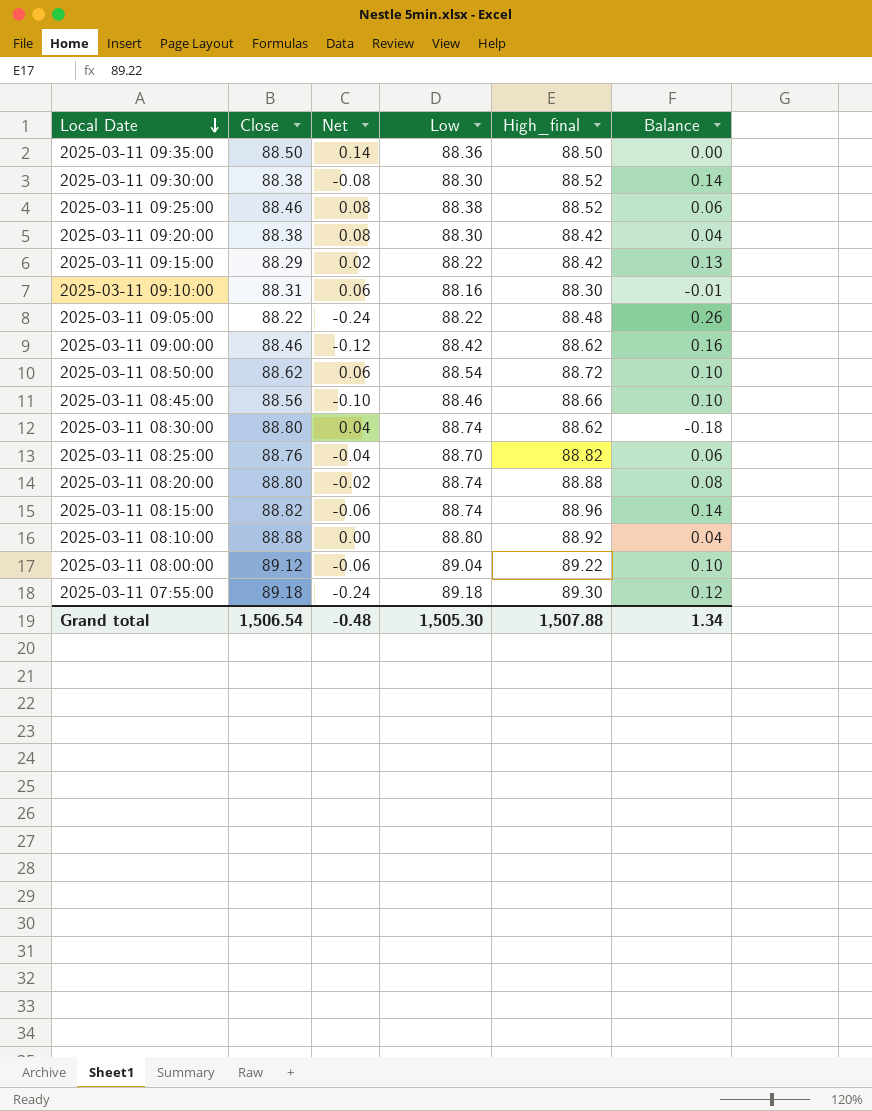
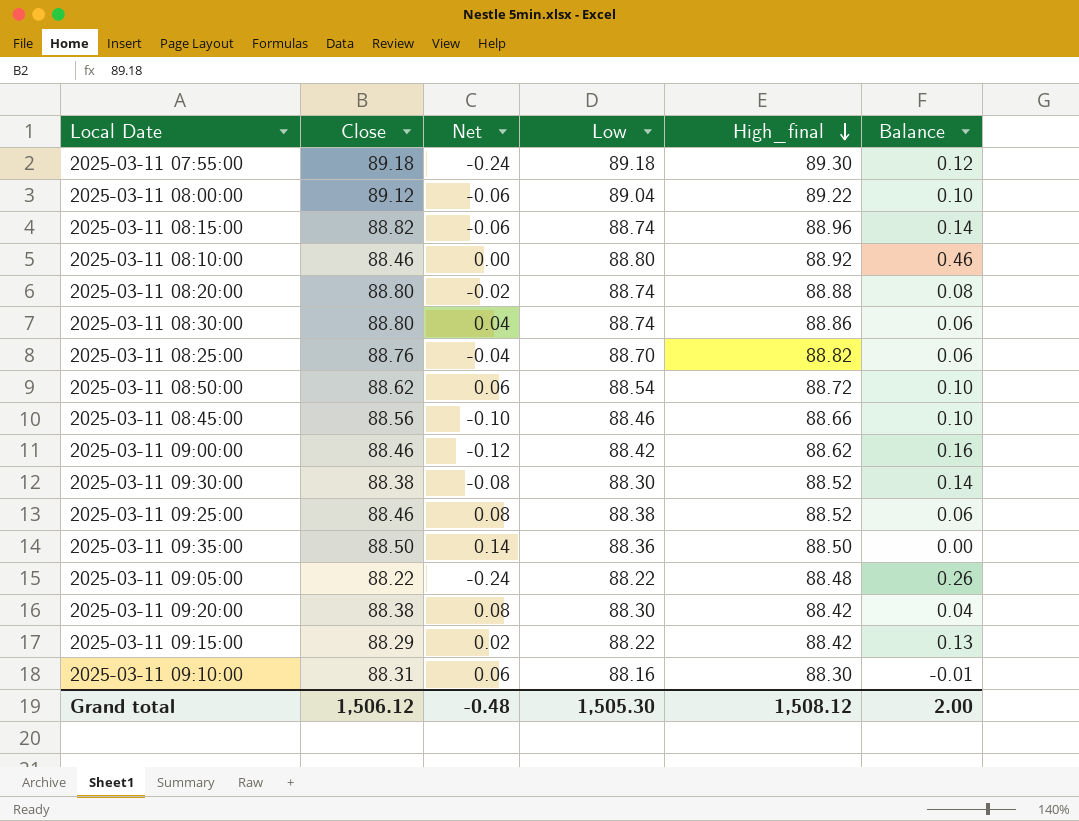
row order: Local Date descending -> High_final descending
2025-03-11 08:10:00 | Close: 88.88 -> 88.46
2025-03-11 08:10:00 | Balance: 0.04 -> 0.46
2025-03-11 08:30:00 | High_final: 88.62 -> 88.86
2025-03-11 08:30:00 | Balance: -0.18 -> 0.06
Grand total | Close: 1,506.54 -> 1,506.12
Grand total | High_final: 1,507.88 -> 1,508.12
Grand total | Balance: 1.34 -> 2.00

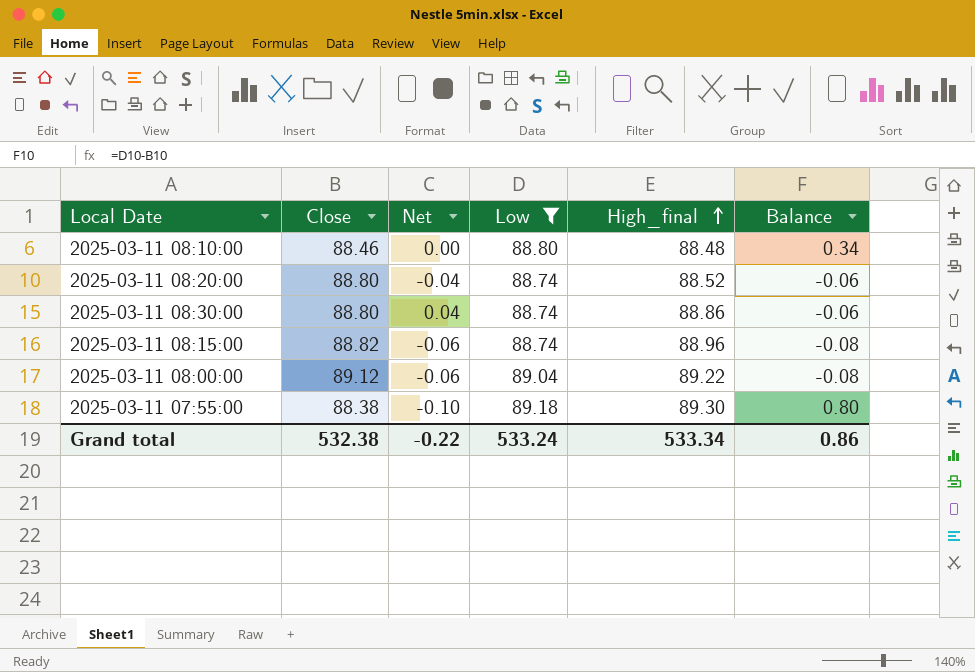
filter: none -> Low >= 88.74
row order: High_final descending -> High_final ascending
column Balance | formula: [High_final] - [Close] -> [Low] - [Close]
2025-03-11 08:10:00 | High_final: 88.92 -> 88.48
2025-03-11 08:20:00 | Net: -0.02 -> -0.04
2025-03-11 08:20:00 | High_final: 88.88 -> 88.52
2025-03-11 07:55:00 | Close: 89.18 -> 88.38
2025-03-11 07:55:00 | Net: -0.24 -> -0.10
Grand total | Close: 1,506.12 -> 532.38
Grand total | Net: -0.48 -> -0.22
Grand total | Low: 1,505.30 -> 533.24
Grand total | High_final: 1,508.12 -> 533.34
Grand total | Balance: 2.00 -> 0.86

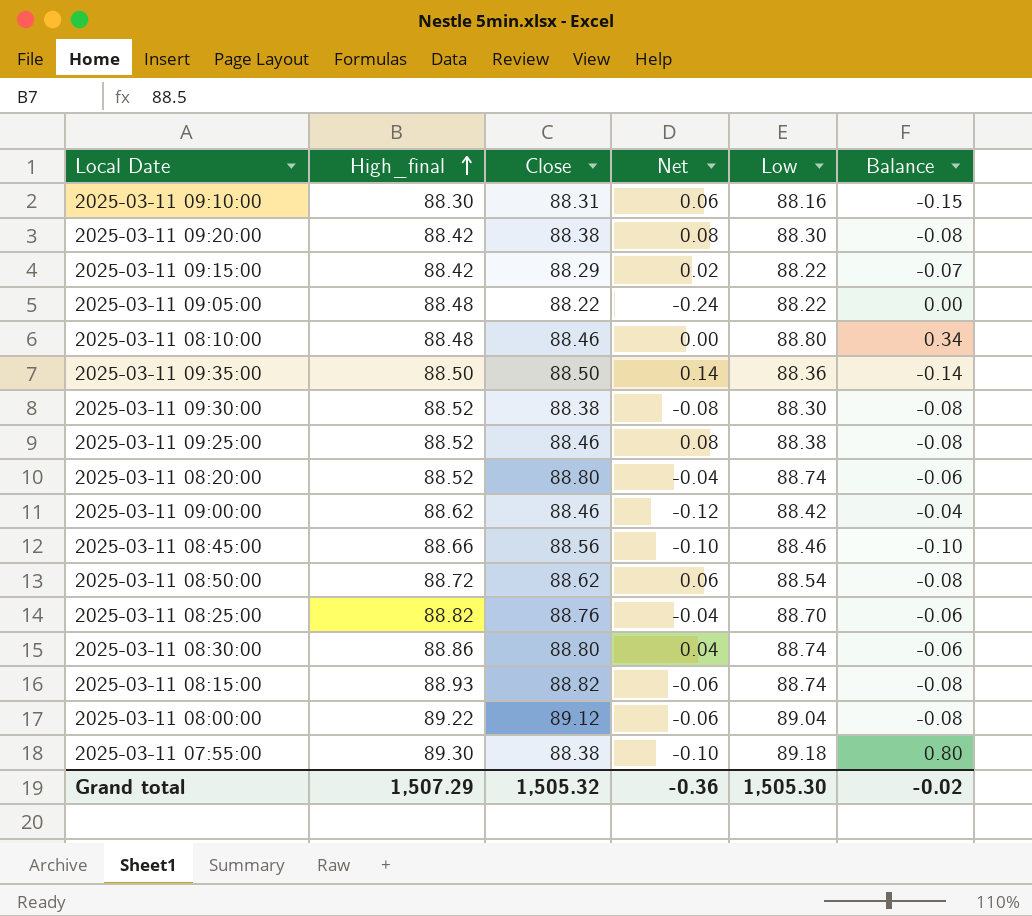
filter: Low >= 88.74 -> none
column High_final | position: 5 -> 2
2025-03-11 08:15:00 | High_final: 88.96 -> 88.93
Grand total | High_final: 533.34 -> 1,507.29
Grand total | Close: 532.38 -> 1,505.32
Grand total | Net: -0.22 -> -0.36
Grand total | Low: 533.24 -> 1,505.30
Grand total | Balance: 0.86 -> -0.02

